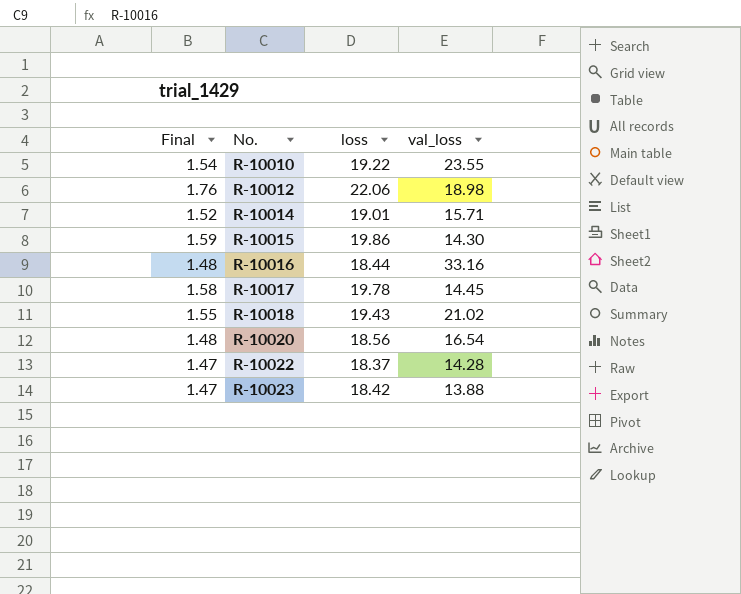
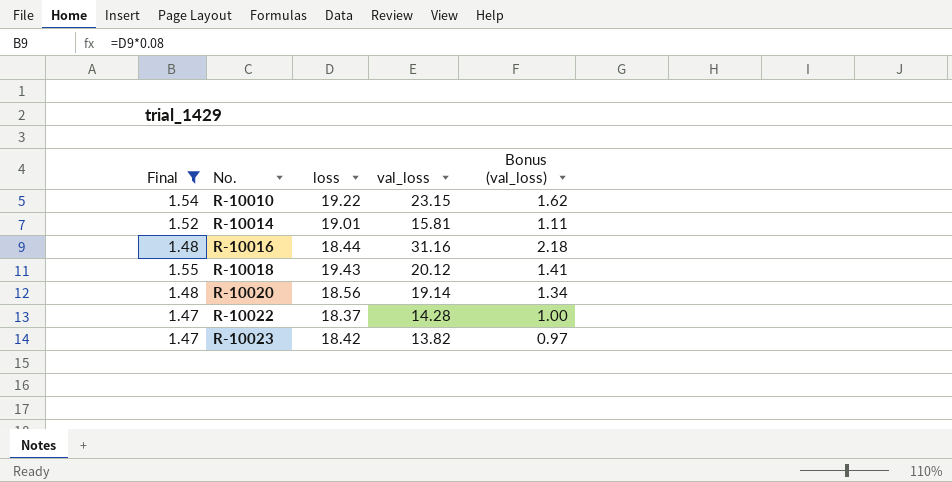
filter: none -> Final <= 1.55
column Bonus (val_loss) | formula: none -> [val_loss] * 0.07
R-10010 | val_loss: 23.55 -> 23.15
R-10014 | val_loss: 15.71 -> 15.81
R-10016 | val_loss: 33.16 -> 31.16
R-10018 | val_loss: 21.02 -> 20.12
R-10020 | val_loss: 16.54 -> 19.14
R-10023 | val_loss: 13.88 -> 13.82

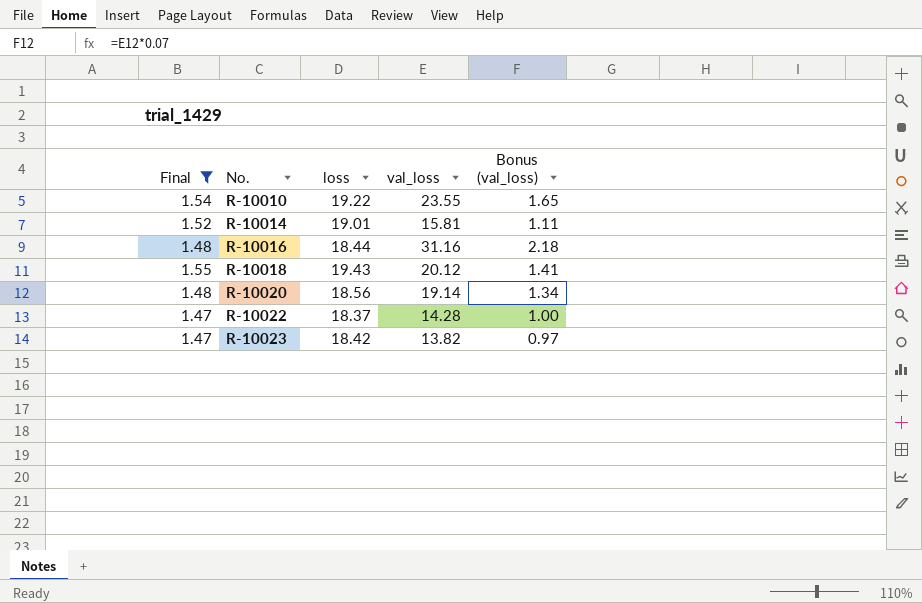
R-10010 | val_loss: 23.15 -> 23.55
R-10010 | Bonus (val_loss): 1.62 -> 1.65

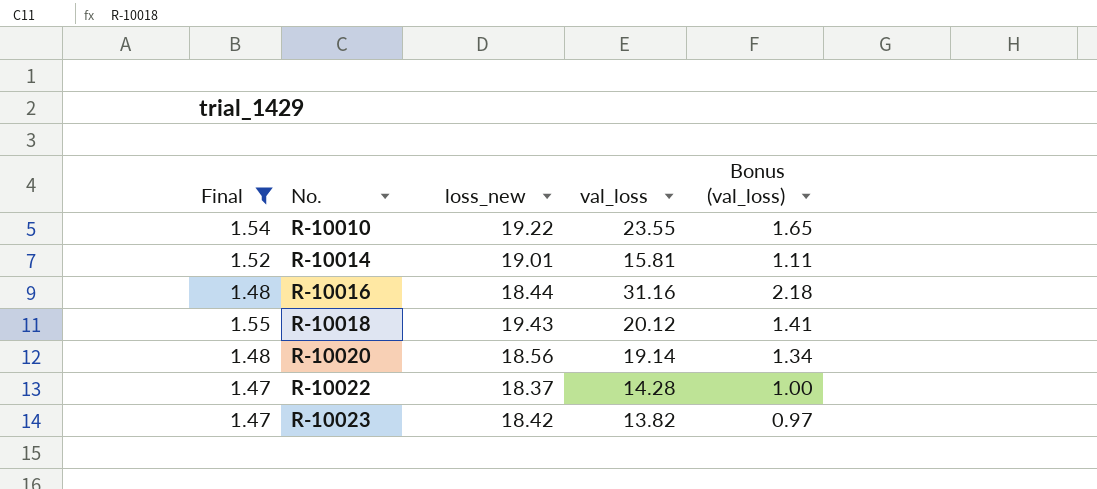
column name: loss -> loss_new

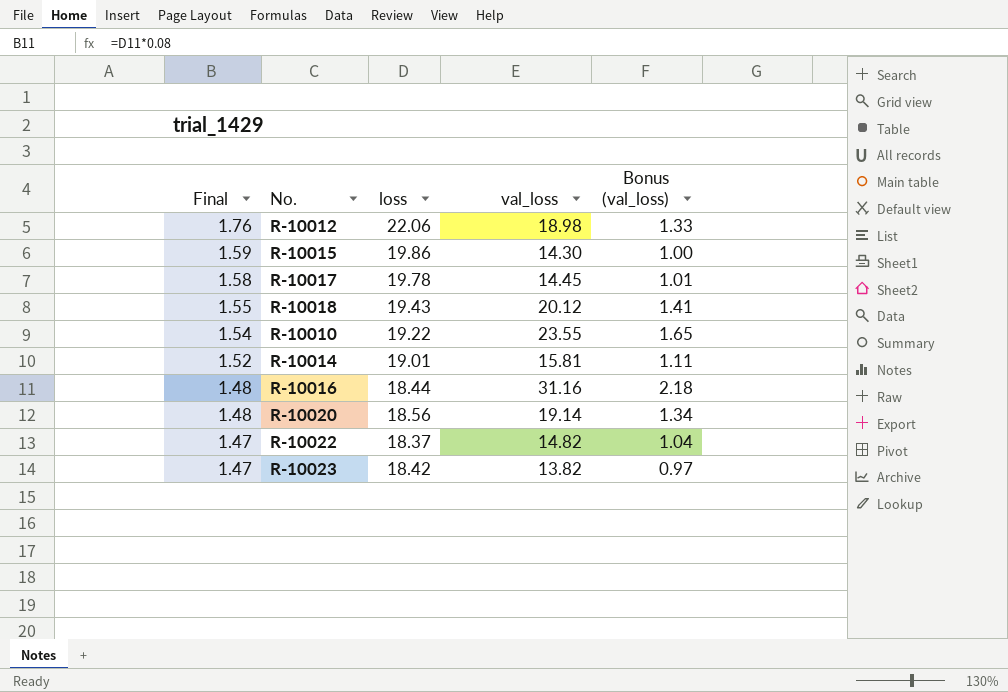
filter: Final <= 1.55 -> none
row order: No. ascending -> Final descending
column name: loss_new -> loss
R-10022 | val_loss: 14.28 -> 14.82
R-10022 | Bonus (val_loss): 1.00 -> 1.04

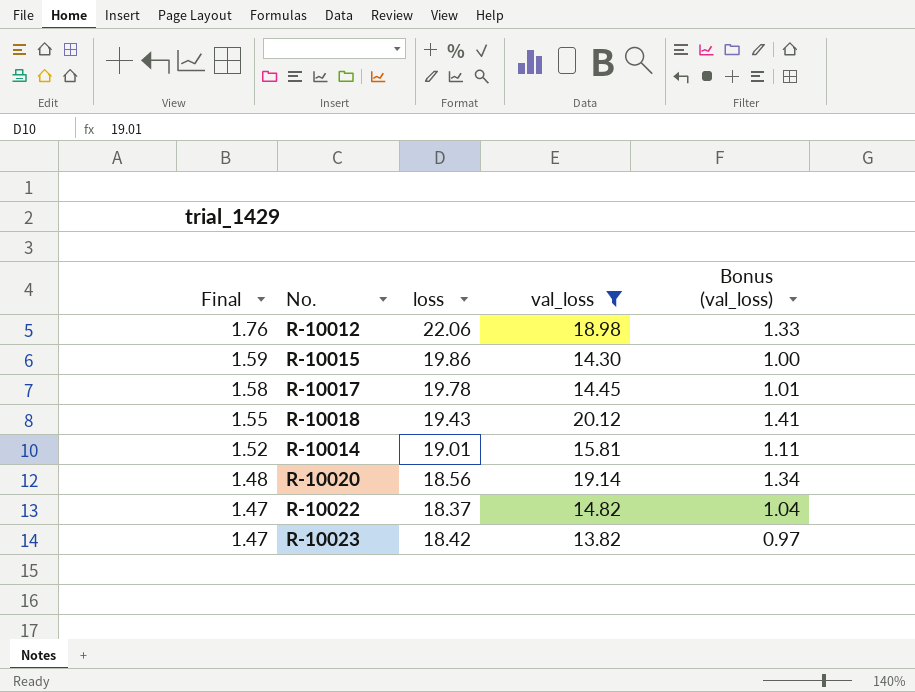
filter: none -> val_loss <= 20.12

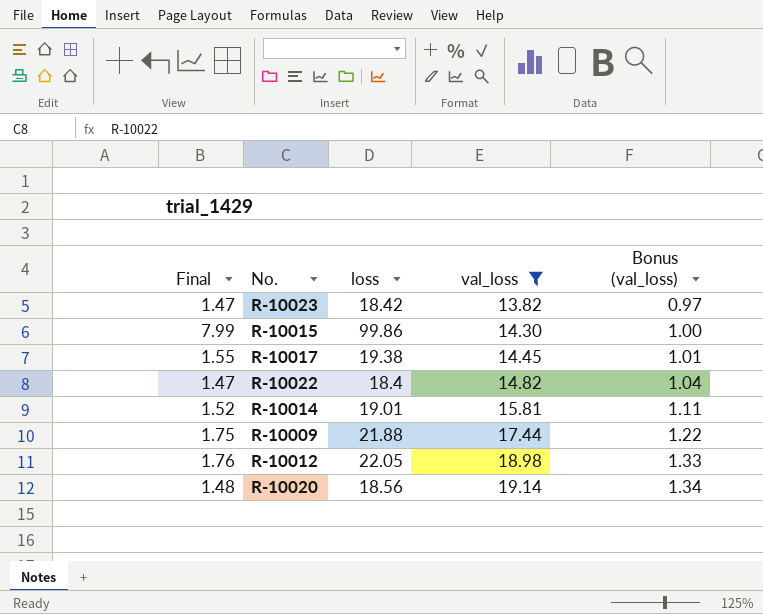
row order: Final descending -> val_loss ascending
row R-10018: 1.55 | 19.43 | 20.12 | 1.41 -> none
R-10015 | Final: 1.59 -> 7.99
R-10015 | loss: 19.86 -> 99.86
R-10017 | Final: 1.58 -> 1.55
R-10017 | loss: 19.78 -> 19.38
R-10022 | loss: 18.37 -> 18.4
row R-10009: none -> 1.75 | 21.88 | 17.44 | 1.22
R-10012 | loss: 22.06 -> 22.05

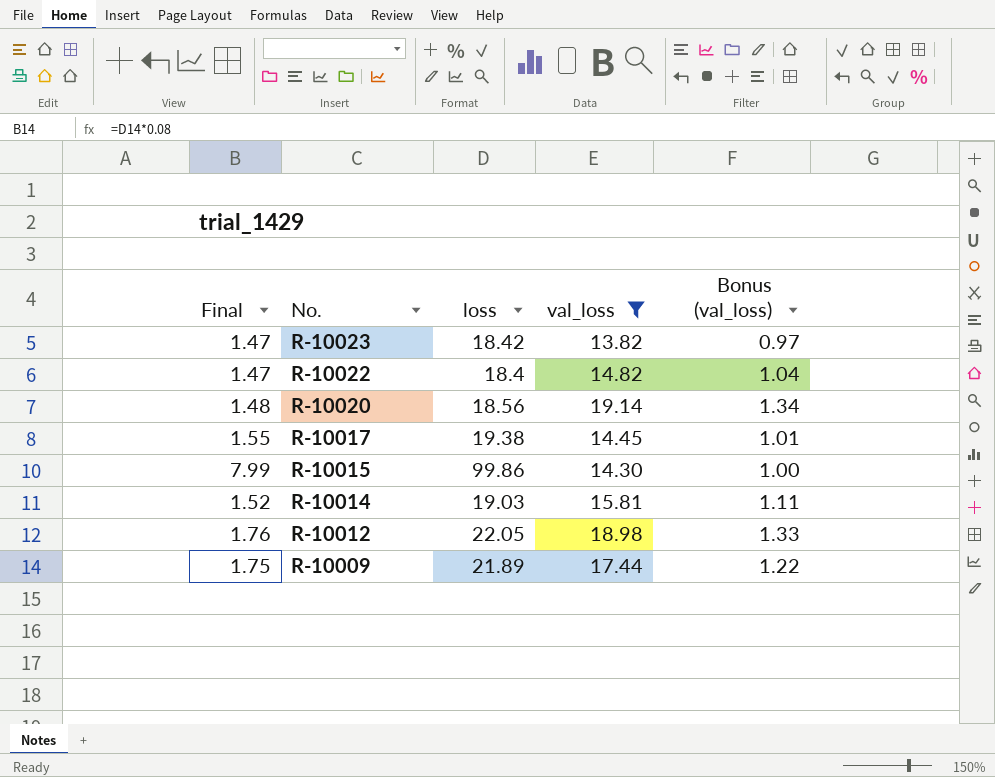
row order: val_loss ascending -> No. descending
R-10014 | loss: 19.01 -> 19.03
R-10009 | loss: 21.88 -> 21.89

